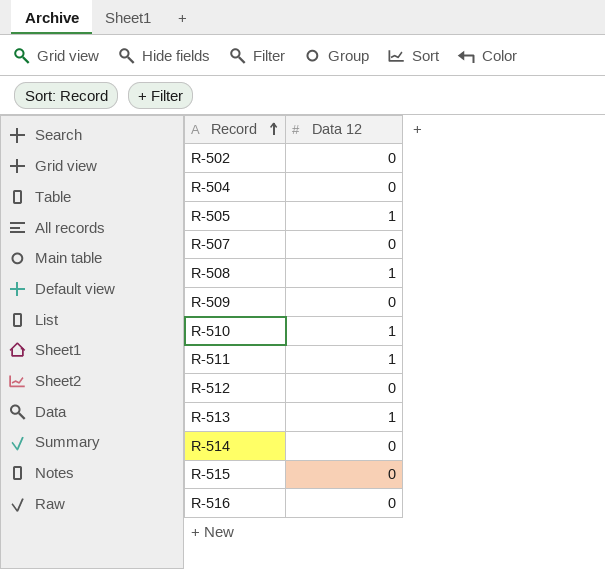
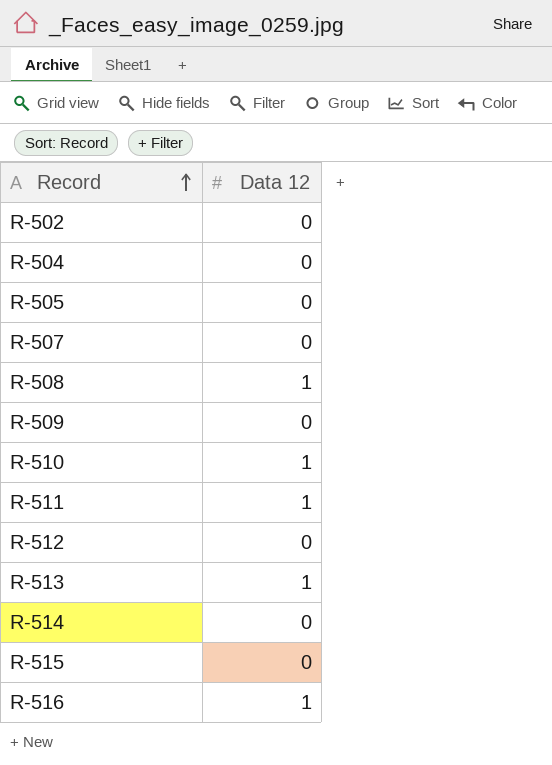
R-505 | Data 12: 1 -> 0
R-516 | Data 12: 0 -> 1

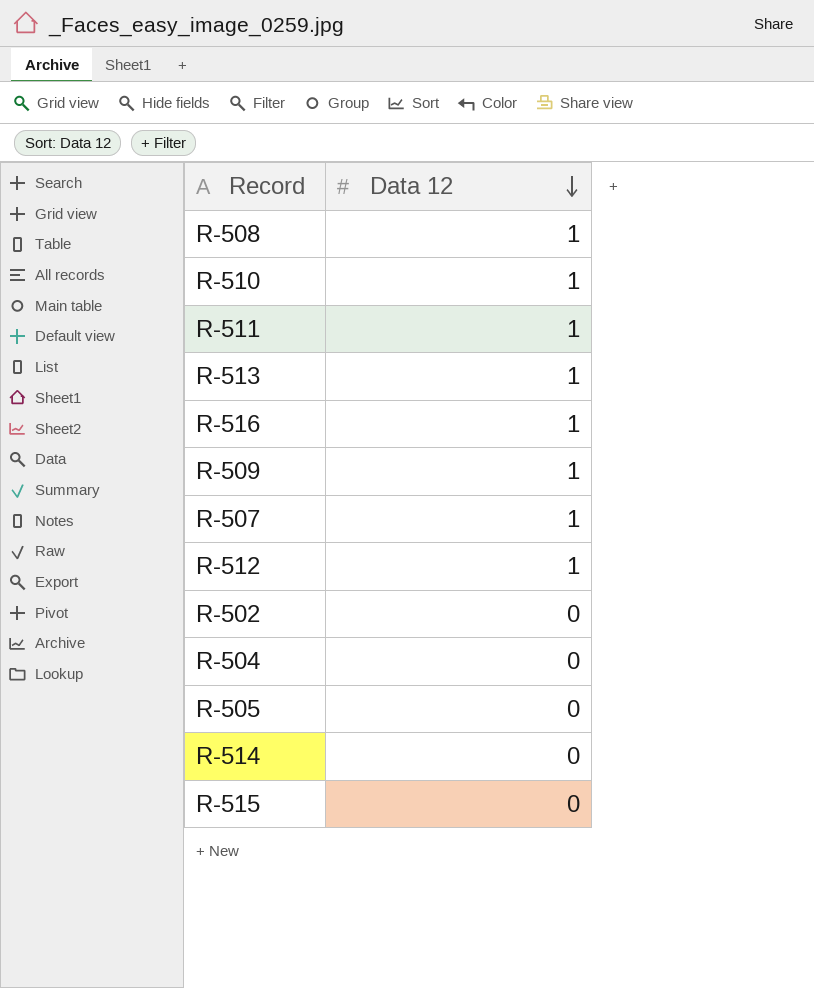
row order: Record ascending -> Data 12 descending
R-509 | Data 12: 0 -> 1
R-507 | Data 12: 0 -> 1
R-512 | Data 12: 0 -> 1

